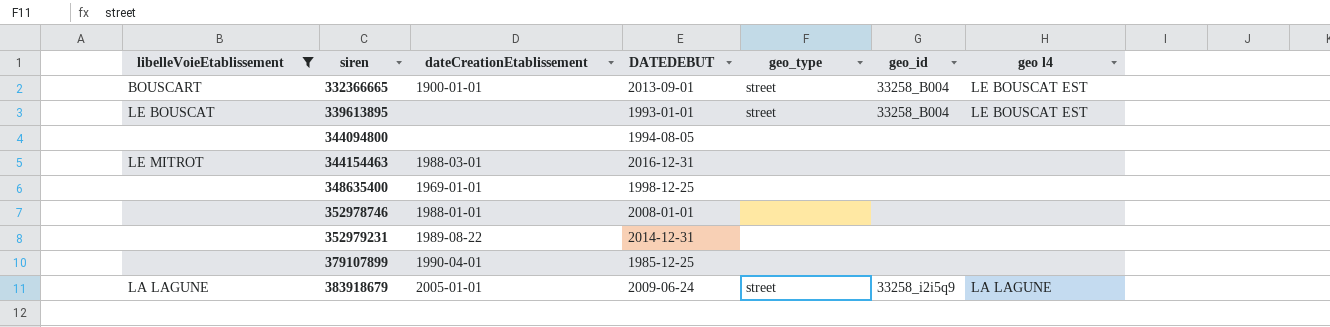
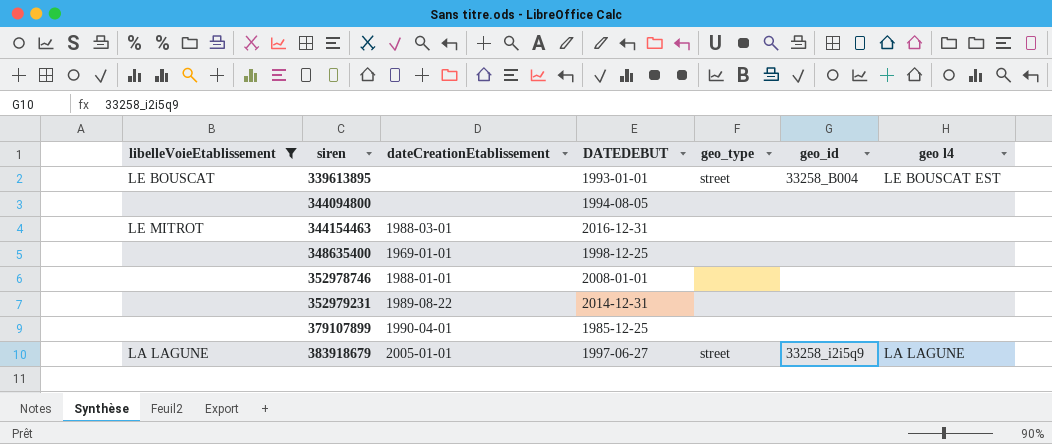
row 332366665: BOUSCART | 1900-01-01 | 2013-09-01 | street | 33258_B004 | LE BOUSCAT EST -> none
383918679 | DATEDEBUT: 2009-06-24 -> 1997-06-27

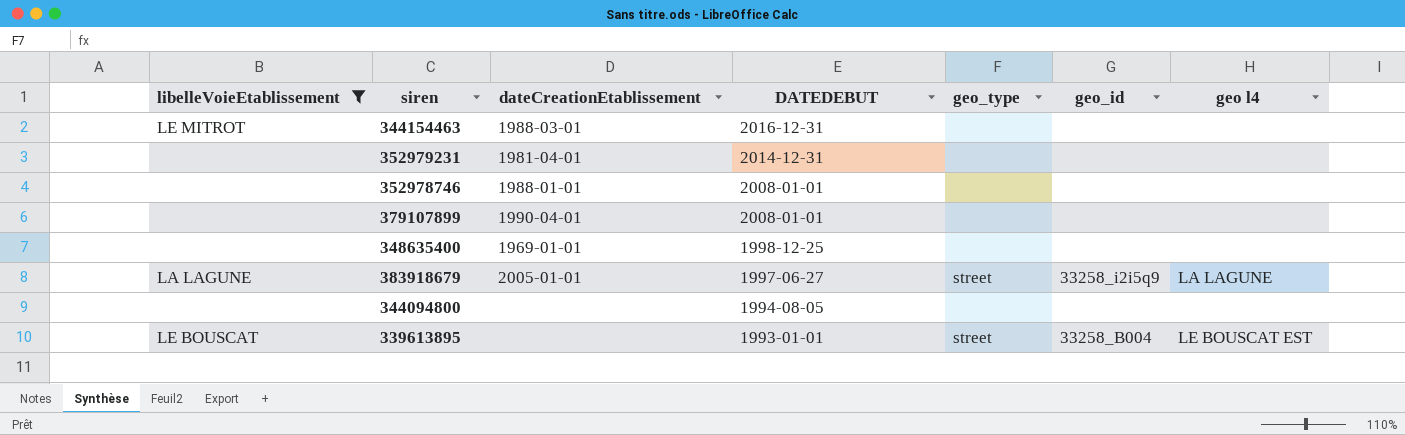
row order: siren ascending -> DATEDEBUT descending
352979231 | dateCreationEtablissement: 1989-08-22 -> 1981-04-01
379107899 | DATEDEBUT: 1985-12-25 -> 2008-01-01

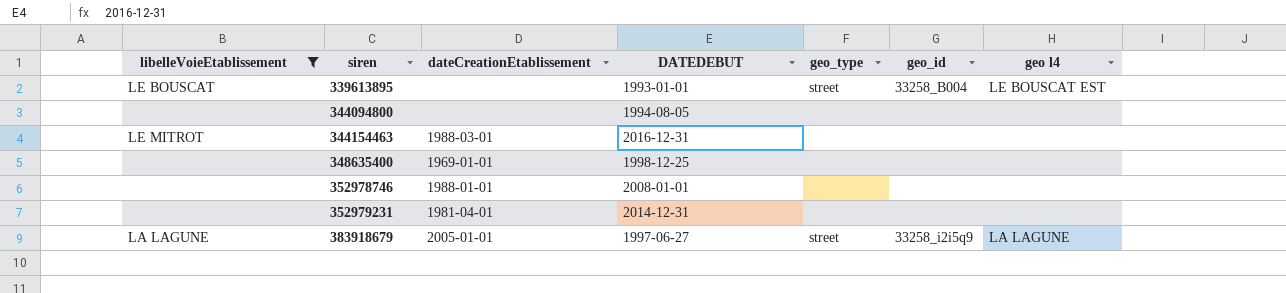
row order: DATEDEBUT descending -> siren ascending
row 379107899: none | 1990-04-01 | 2008-01-01 | none | none | none -> none

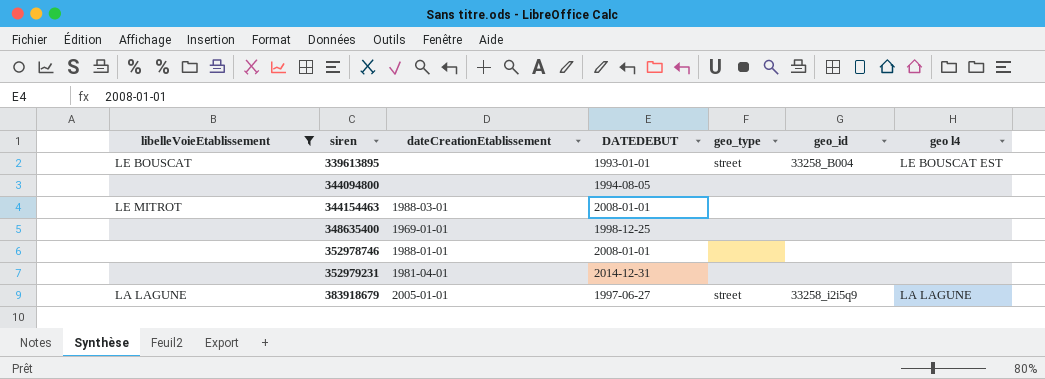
344154463 | DATEDEBUT: 2016-12-31 -> 2008-01-01

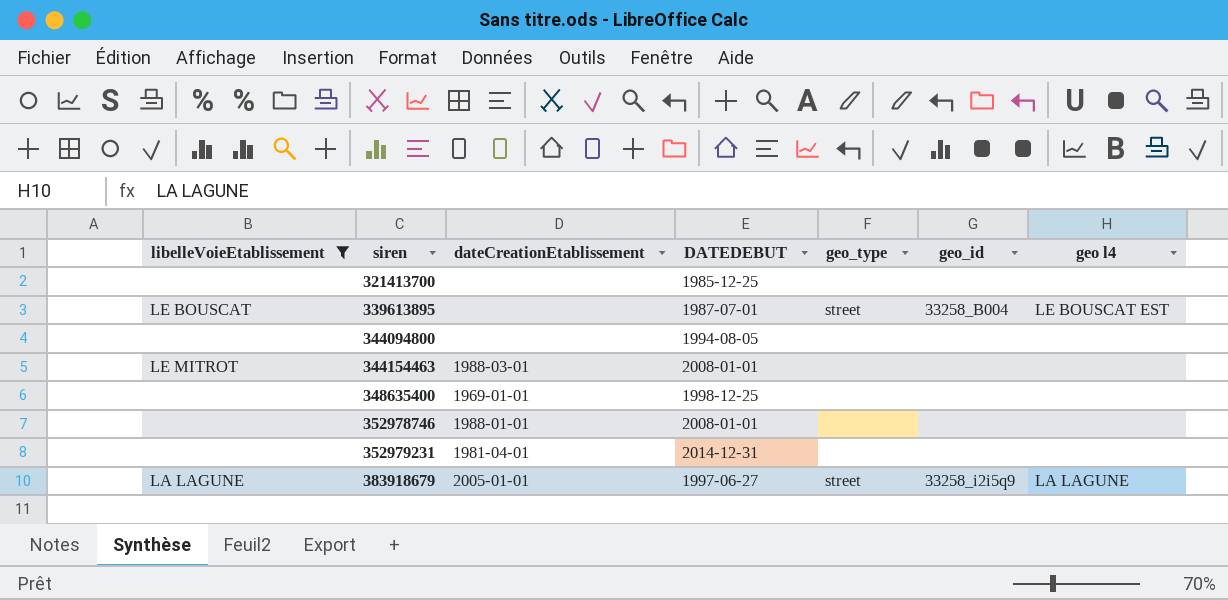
row 321413700: none -> none | none | 1985-12-25 | none | none | none
339613895 | DATEDEBUT: 1993-01-01 -> 1987-07-01

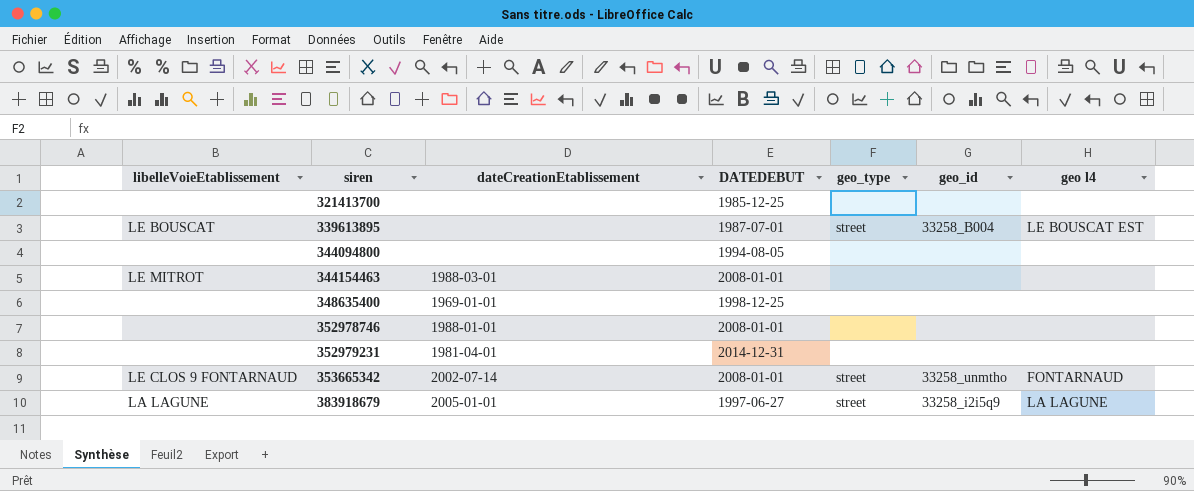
filter: libelleVoieEtablissement != LE CLOS 9 FONTARNAUD -> none

